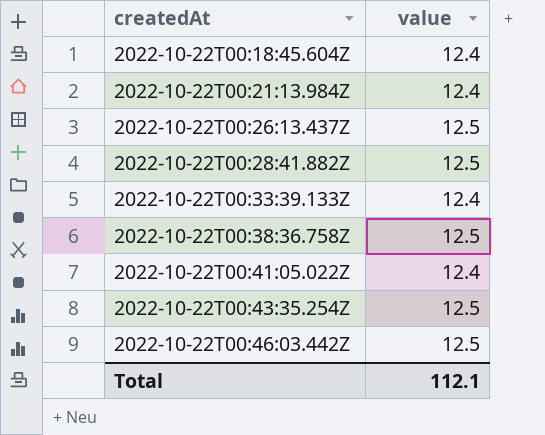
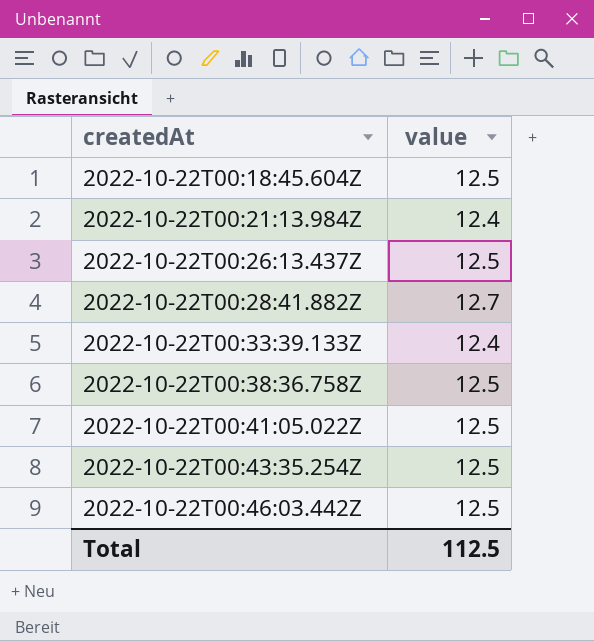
2022-10-22T00:18:45.604Z | value: 12.4 -> 12.5
2022-10-22T00:28:41.882Z | value: 12.5 -> 12.7
2022-10-22T00:41:05.022Z | value: 12.4 -> 12.5
Total | value: 112.1 -> 112.5

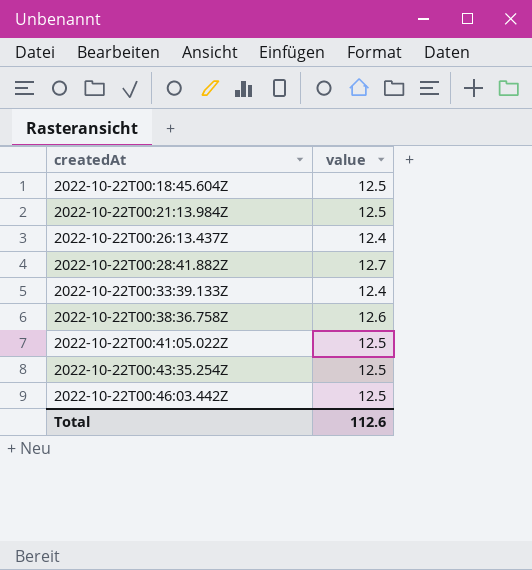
2022-10-22T00:21:13.984Z | value: 12.4 -> 12.5
2022-10-22T00:26:13.437Z | value: 12.5 -> 12.4
2022-10-22T00:38:36.758Z | value: 12.5 -> 12.6
Total | value: 112.5 -> 112.6

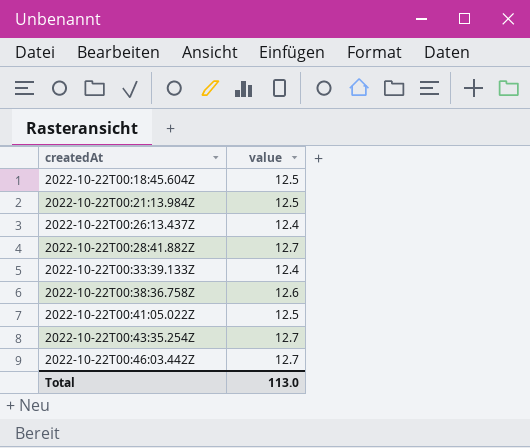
2022-10-22T00:43:35.254Z | value: 12.5 -> 12.7
2022-10-22T00:46:03.442Z | value: 12.5 -> 12.7
Total | value: 112.6 -> 113.0

